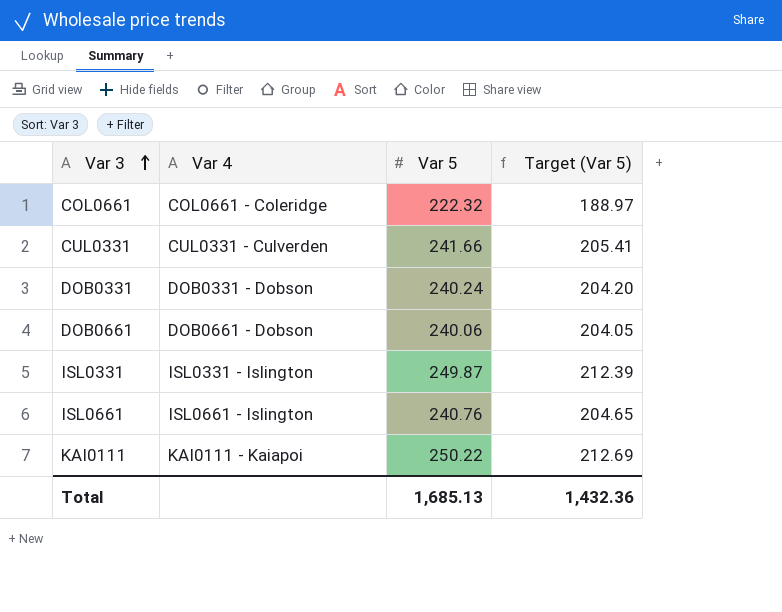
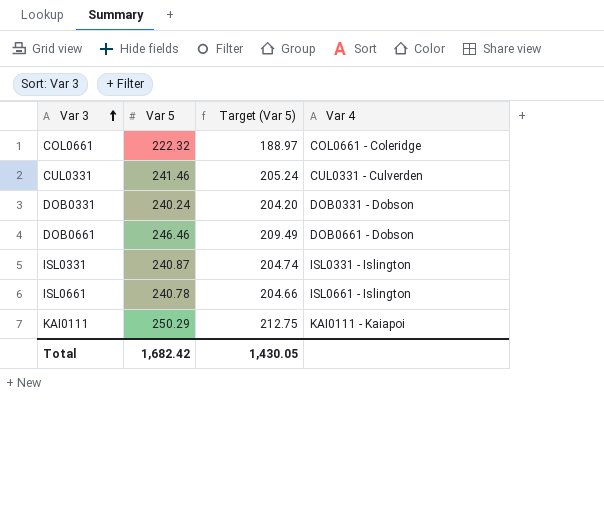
column Var 4 | position: 2 -> 4
CUL0331 | Var 5: 241.66 -> 241.46
CUL0331 | Target (Var 5): 205.41 -> 205.24
DOB0661 | Var 5: 240.06 -> 246.46
DOB0661 | Target (Var 5): 204.05 -> 209.49
ISL0331 | Var 5: 249.87 -> 240.87
ISL0331 | Target (Var 5): 212.39 -> 204.74
ISL0661 | Var 5: 240.76 -> 240.78
ISL0661 | Target (Var 5): 204.65 -> 204.66
KAI0111 | Var 5: 250.22 -> 250.29
KAI0111 | Target (Var 5): 212.69 -> 212.75
Total | Var 5: 1,685.13 -> 1,682.42
Total | Target (Var 5): 1,432.36 -> 1,430.05

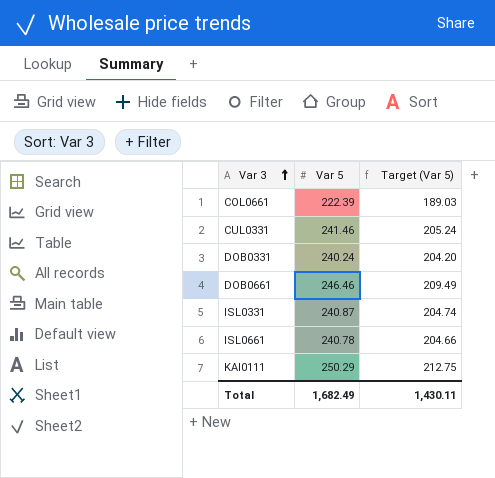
column Var 4 | position: 4 -> none
COL0661 | Var 5: 222.32 -> 222.39
COL0661 | Target (Var 5): 188.97 -> 189.03
Total | Var 5: 1,682.42 -> 1,682.49
Total | Target (Var 5): 1,430.05 -> 1,430.11

